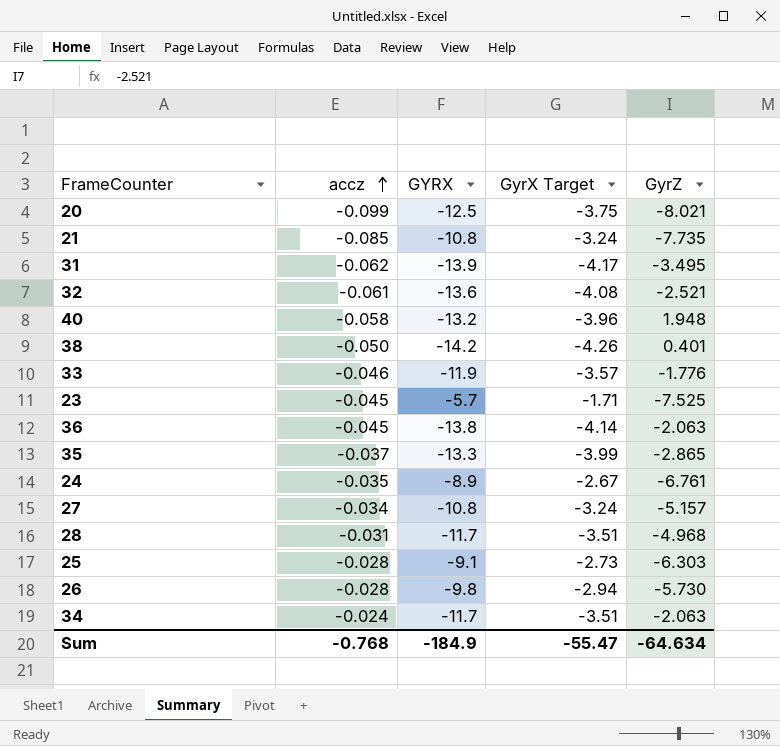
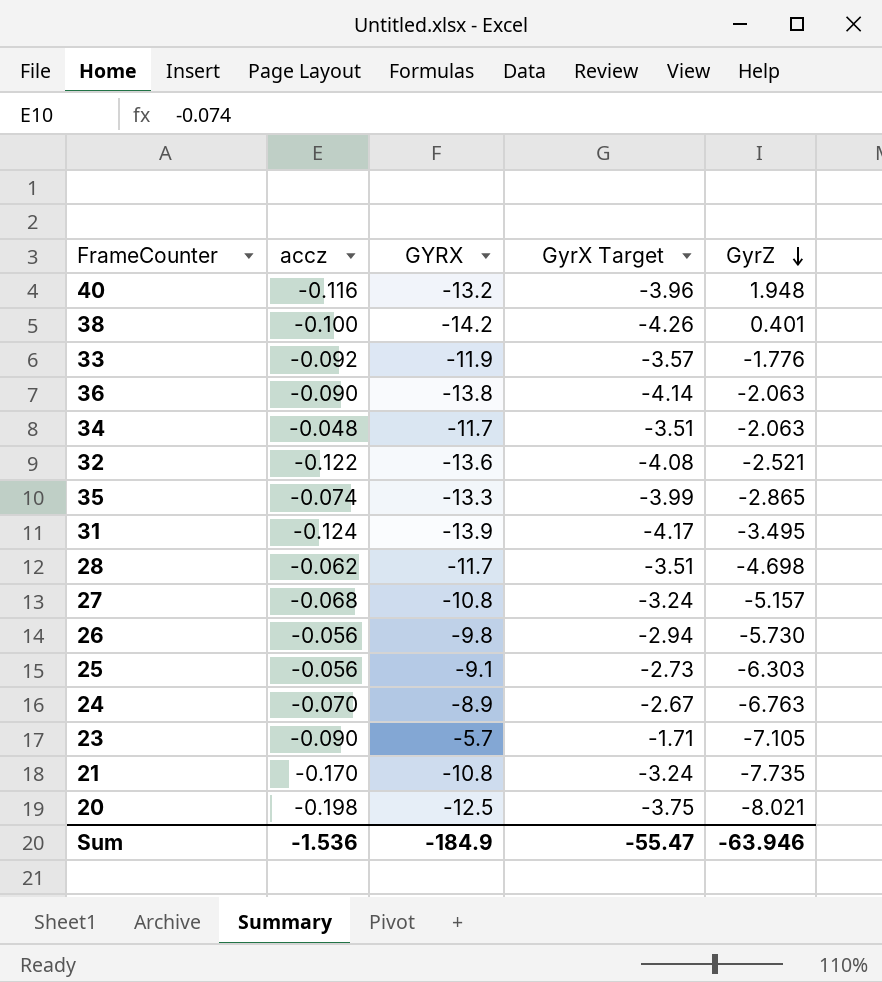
row order: accz ascending -> GyrZ descending
40 | accz: -0.058 -> -0.116
38 | accz: -0.050 -> -0.100
33 | accz: -0.046 -> -0.092
36 | accz: -0.045 -> -0.090
34 | accz: -0.024 -> -0.048
32 | accz: -0.061 -> -0.122
35 | accz: -0.037 -> -0.074
31 | accz: -0.062 -> -0.124
28 | accz: -0.031 -> -0.062
28 | GyrZ: -4.968 -> -4.698
27 | accz: -0.034 -> -0.068
26 | accz: -0.028 -> -0.056
25 | accz: -0.028 -> -0.056
24 | accz: -0.035 -> -0.070
24 | GyrZ: -6.761 -> -6.763
23 | accz: -0.045 -> -0.090
23 | GyrZ: -7.525 -> -7.105
21 | accz: -0.085 -> -0.170
20 | accz: -0.099 -> -0.198
Sum | accz: -0.768 -> -1.536
Sum | GyrZ: -64.634 -> -63.946

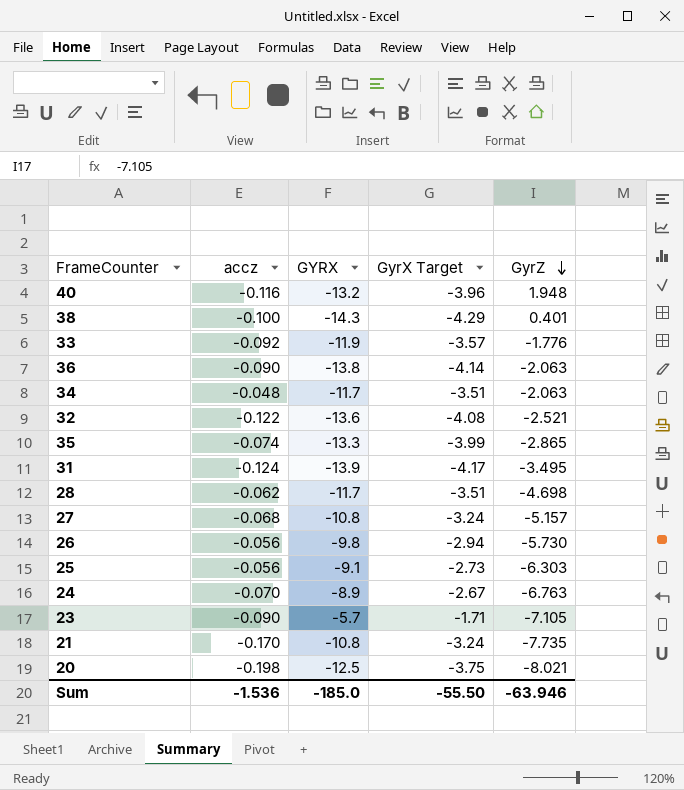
38 | GYRX: -14.2 -> -14.3
38 | GyrX Target: -4.26 -> -4.29
Sum | GYRX: -184.9 -> -185.0
Sum | GyrX Target: -55.47 -> -55.50

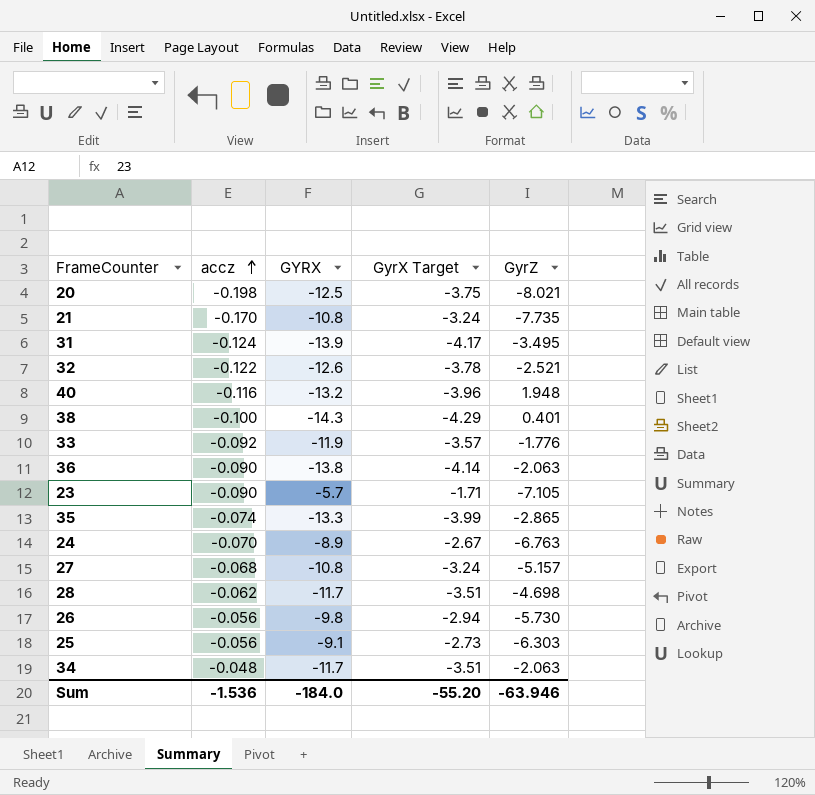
row order: GyrZ descending -> accz ascending
32 | GYRX: -13.6 -> -12.6
32 | GyrX Target: -4.08 -> -3.78
Sum | GYRX: -185.0 -> -184.0
Sum | GyrX Target: -55.50 -> -55.20

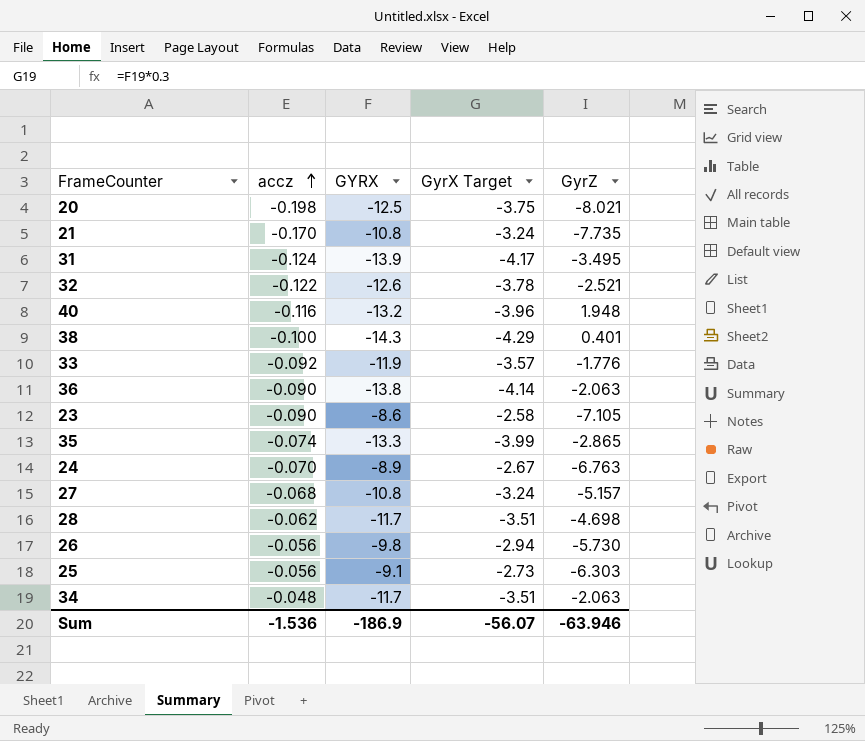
23 | GYRX: -5.7 -> -8.6
23 | GyrX Target: -1.71 -> -2.58
Sum | GYRX: -184.0 -> -186.9
Sum | GyrX Target: -55.20 -> -56.07

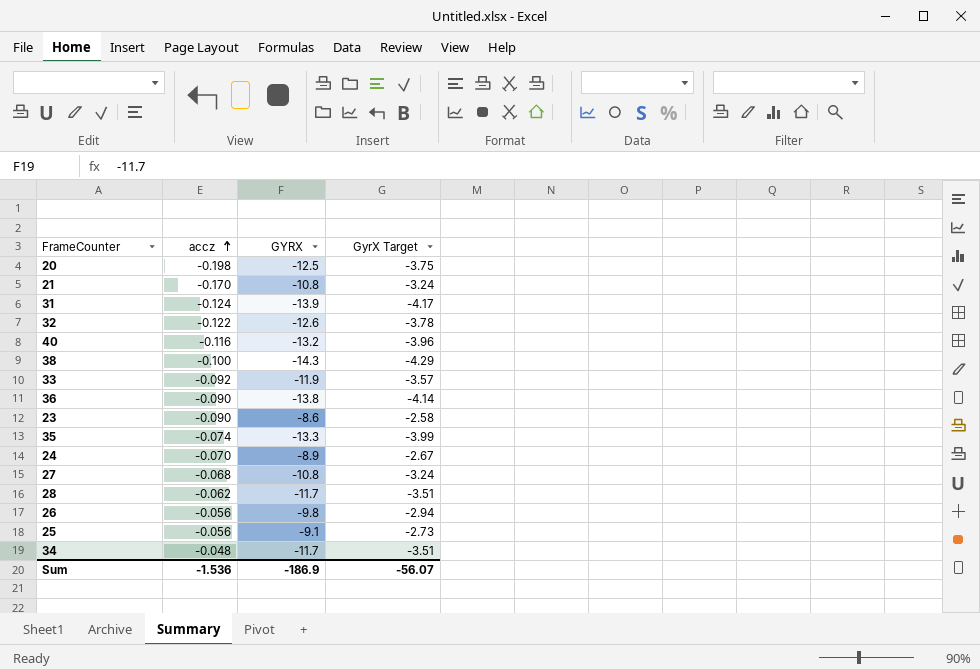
column GyrZ | position: 5 -> none

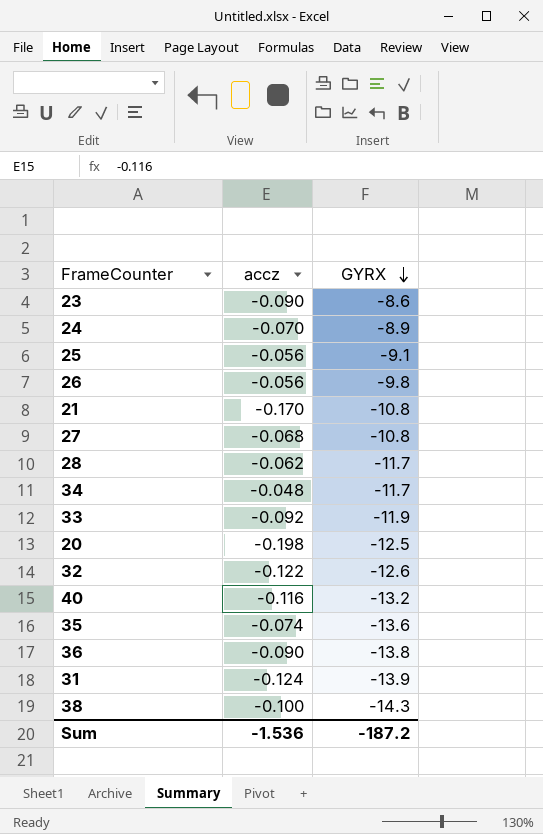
row order: accz ascending -> GYRX descending
column GyrX Target | formula: [GYRX] * 0.3 -> none
35 | GYRX: -13.3 -> -13.6
Sum | GYRX: -186.9 -> -187.2

